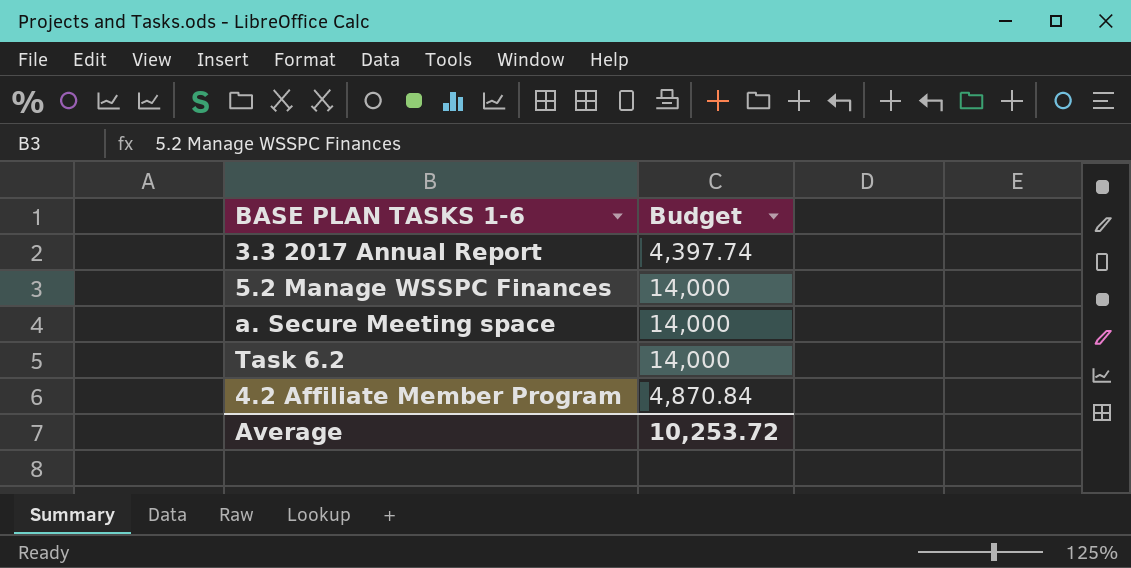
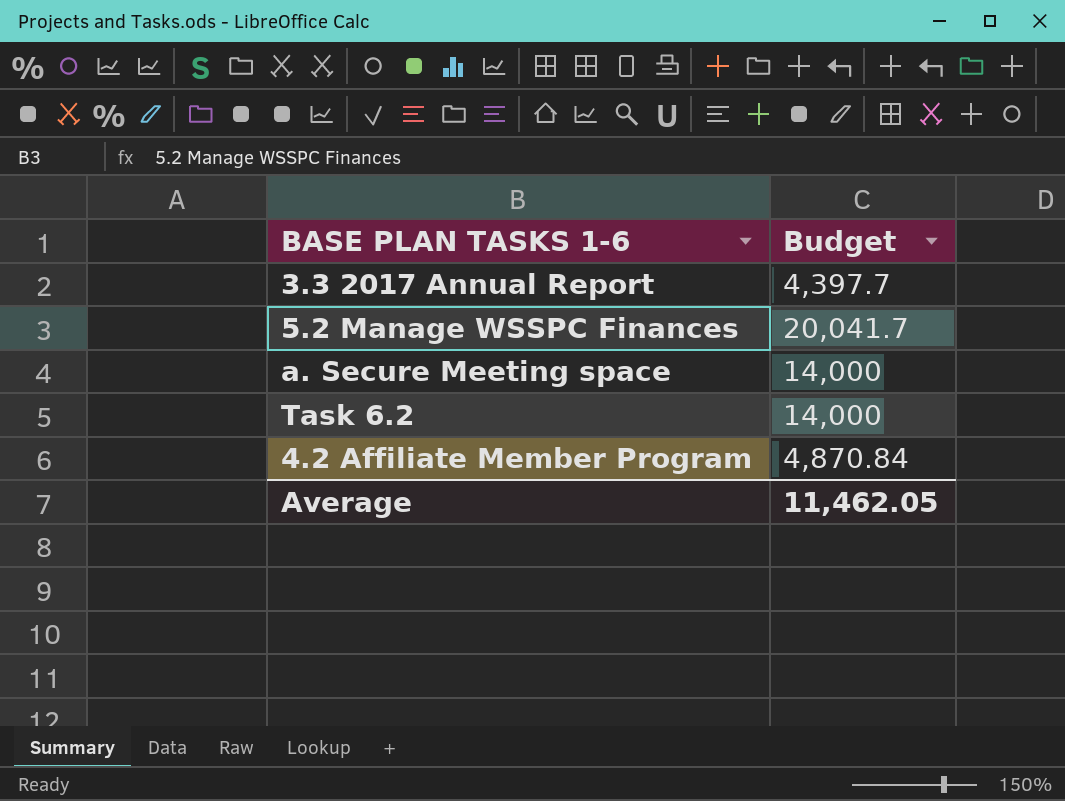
3.3 2017 Annual Report | Budget: 4,397.74 -> 4,397.7
5.2 Manage WSSPC Finances | Budget: 14,000 -> 20,041.7
Average | Budget: 10,253.72 -> 11,462.05

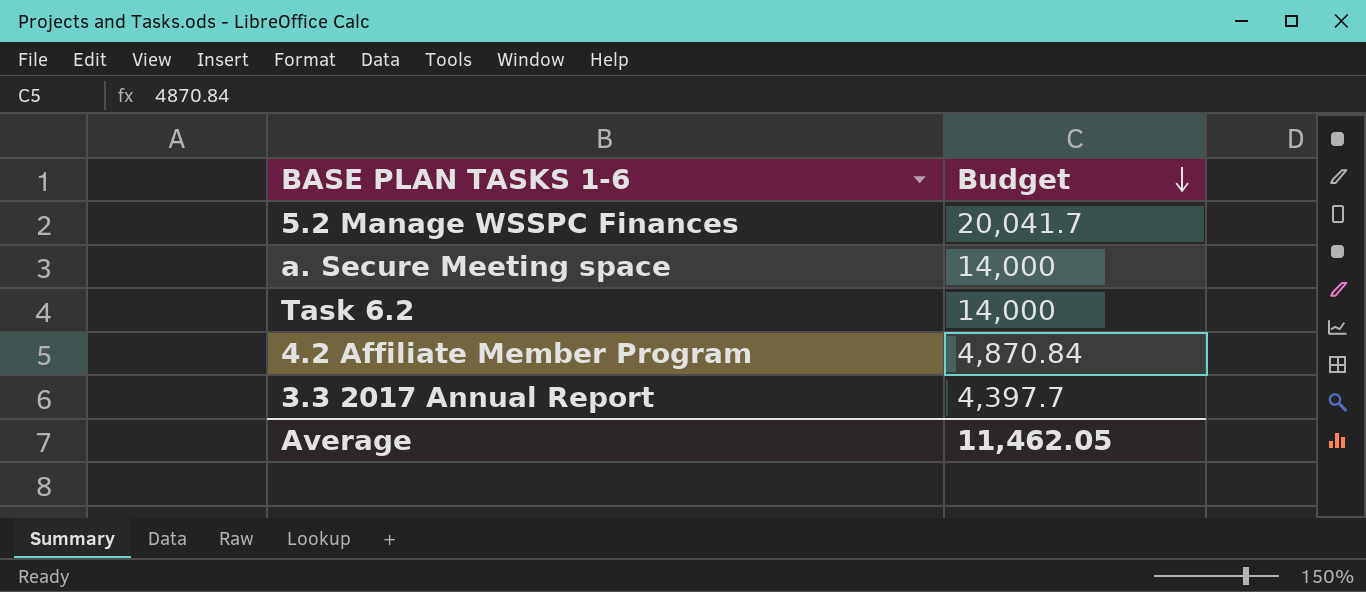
row order: none -> Budget descending

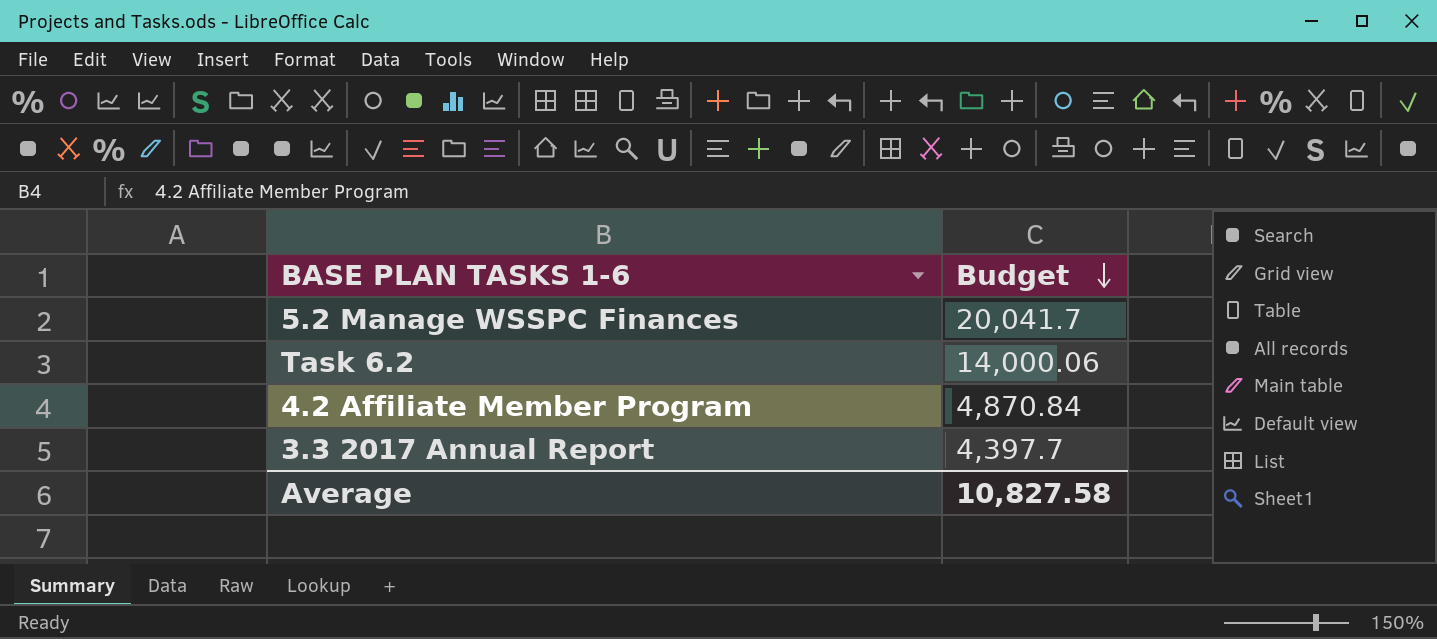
row a. Secure Meeting space: 14,000 -> none
Task 6.2 | Budget: 14,000 -> 14,000.06
Average | Budget: 11,462.05 -> 10,827.58

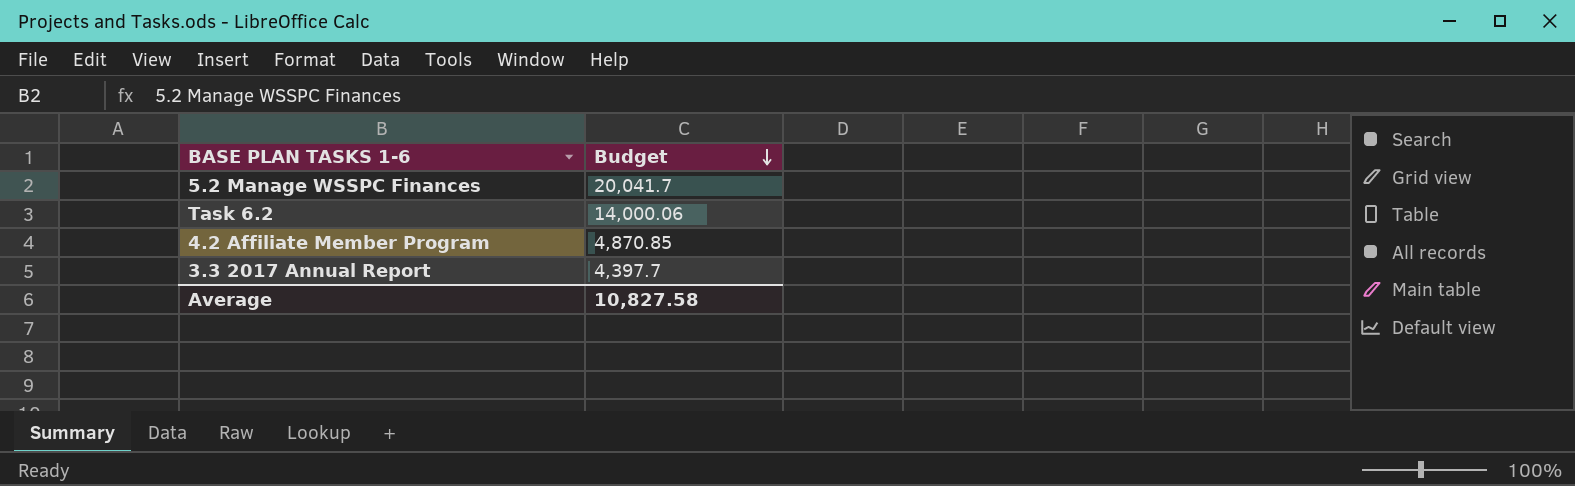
4.2 Affiliate Member Program | Budget: 4,870.84 -> 4,870.85

